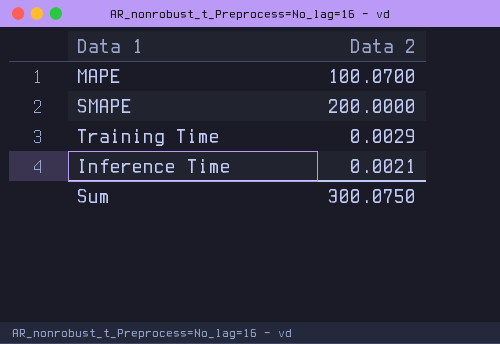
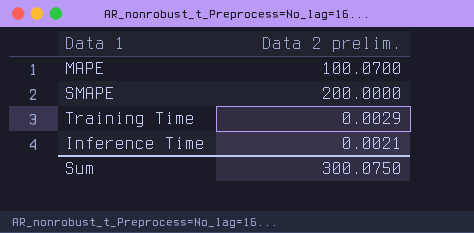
column name: Data 2 -> Data 2 prelim.

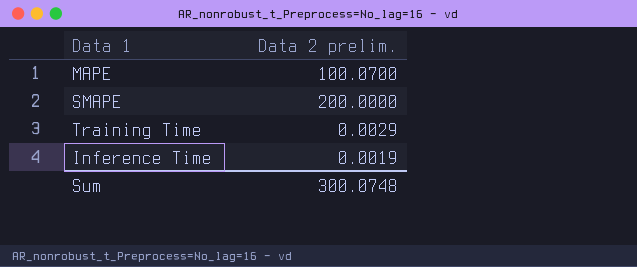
Inference Time | Data 2 prelim.: 0.0021 -> 0.0019
Sum | Data 2 prelim.: 300.0750 -> 300.0748

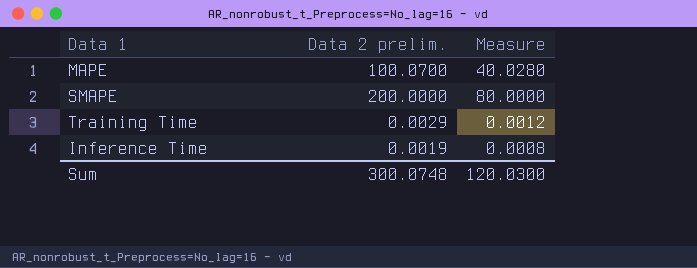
column Measure | formula: none -> [Data 2 prelim.] * 0.4

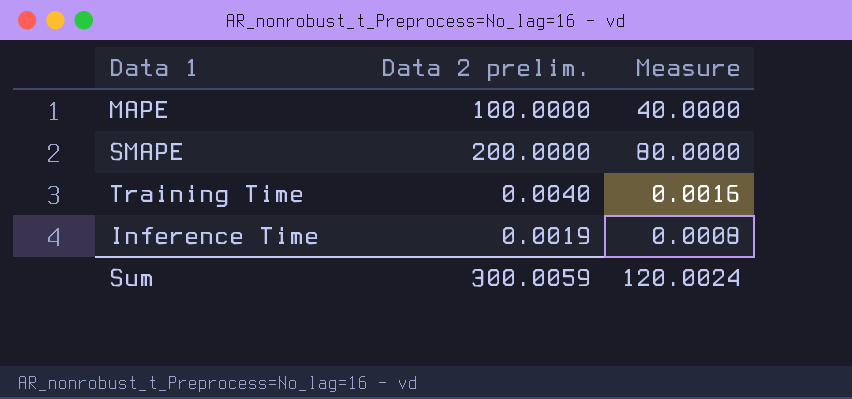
MAPE | Data 2 prelim.: 100.0700 -> 100.0000
MAPE | Measure: 40.0280 -> 40.0000
Training Time | Data 2 prelim.: 0.0029 -> 0.0040
Training Time | Measure: 0.0012 -> 0.0016
Sum | Data 2 prelim.: 300.0748 -> 300.0059
Sum | Measure: 120.0300 -> 120.0024

